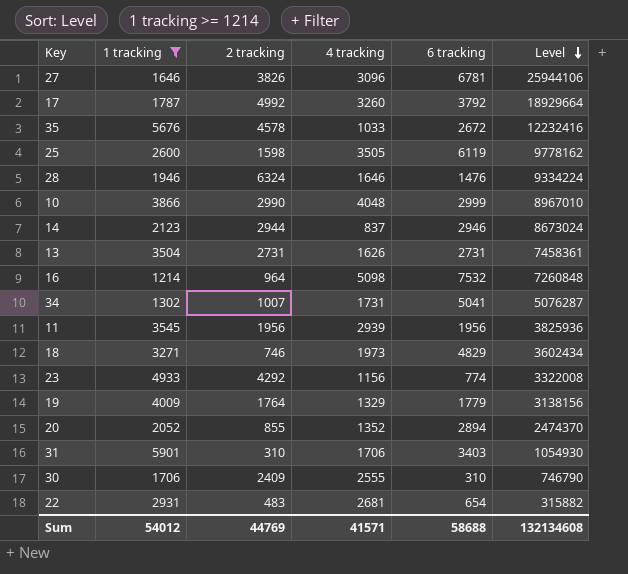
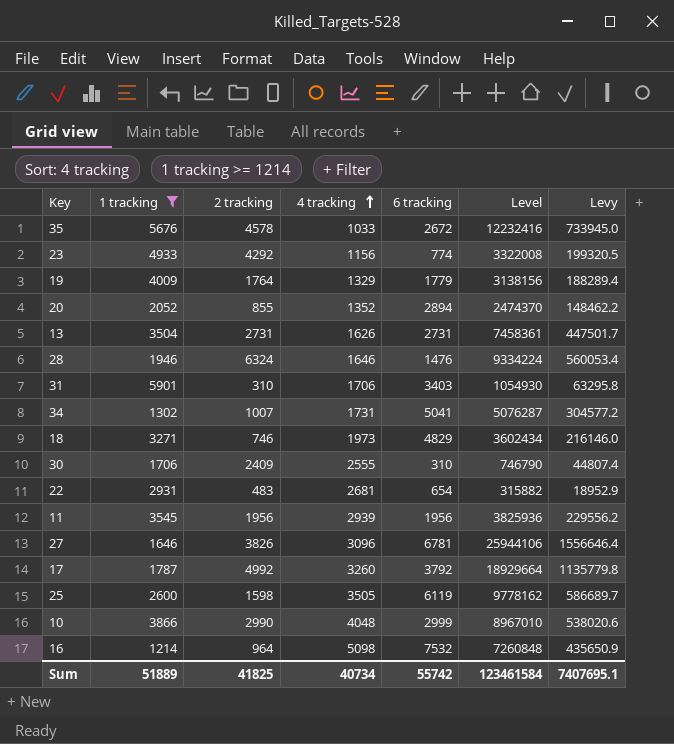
row order: Level descending -> 4 tracking ascending
column Levy | formula: none -> [Level] * 0.06
row 14: 2123 | 2944 | 837 | 2946 | 8673024 -> none
Sum | 1 tracking: 54012 -> 51889
Sum | 2 tracking: 44769 -> 41825
Sum | 4 tracking: 41571 -> 40734
Sum | 6 tracking: 58688 -> 55742
Sum | Level: 132134608 -> 123461584

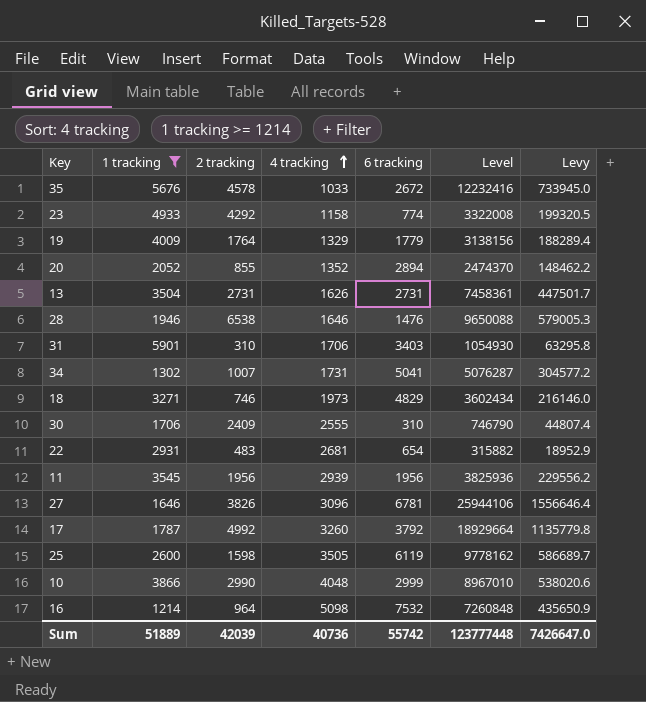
23 | 4 tracking: 1156 -> 1158
28 | 2 tracking: 6324 -> 6538
28 | Level: 9334224 -> 9650088
28 | Levy: 560053.4 -> 579005.3
Sum | 2 tracking: 41825 -> 42039
Sum | 4 tracking: 40734 -> 40736
Sum | Level: 123461584 -> 123777448
Sum | Levy: 7407695.1 -> 7426647.0

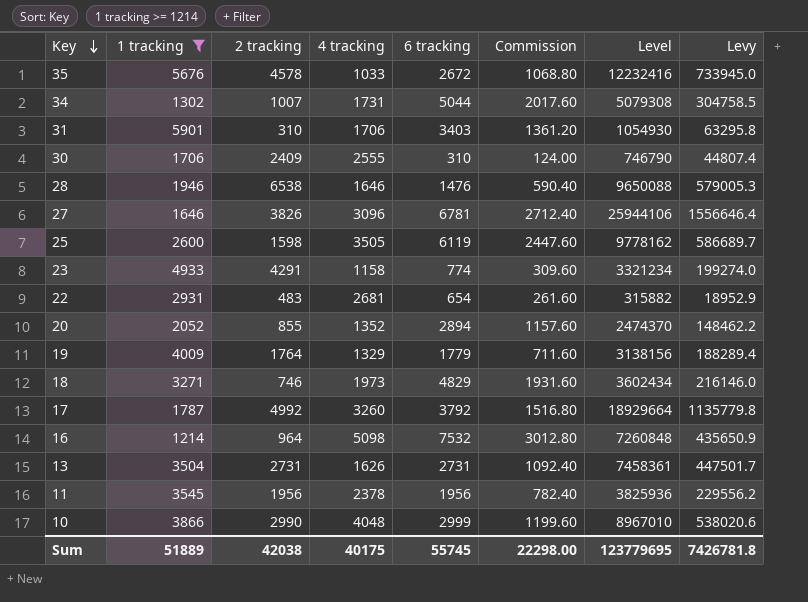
row order: 4 tracking ascending -> Key descending
column Commission | formula: none -> [6 tracking] * 0.4
34 | 6 tracking: 5041 -> 5044
34 | Level: 5076287 -> 5079308
34 | Levy: 304577.2 -> 304758.5
23 | 2 tracking: 4292 -> 4291
23 | Level: 3322008 -> 3321234
23 | Levy: 199320.5 -> 199274.0
11 | 4 tracking: 2939 -> 2378
Sum | 2 tracking: 42039 -> 42038
Sum | 4 tracking: 40736 -> 40175
Sum | 6 tracking: 55742 -> 55745
Sum | Level: 123777448 -> 123779695
Sum | Levy: 7426647.0 -> 7426781.8

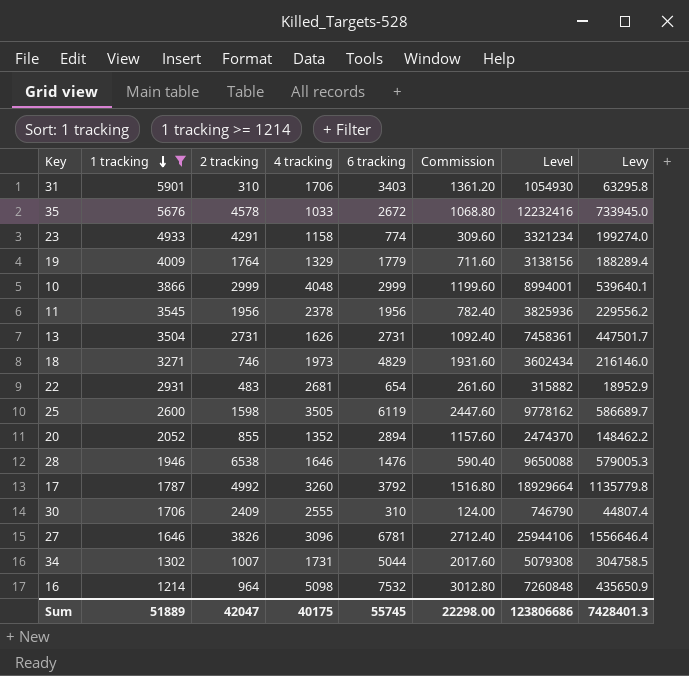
row order: Key descending -> 1 tracking descending
10 | 2 tracking: 2990 -> 2999
10 | Level: 8967010 -> 8994001
10 | Levy: 538020.6 -> 539640.1
Sum | 2 tracking: 42038 -> 42047
Sum | Level: 123779695 -> 123806686
Sum | Levy: 7426781.8 -> 7428401.3

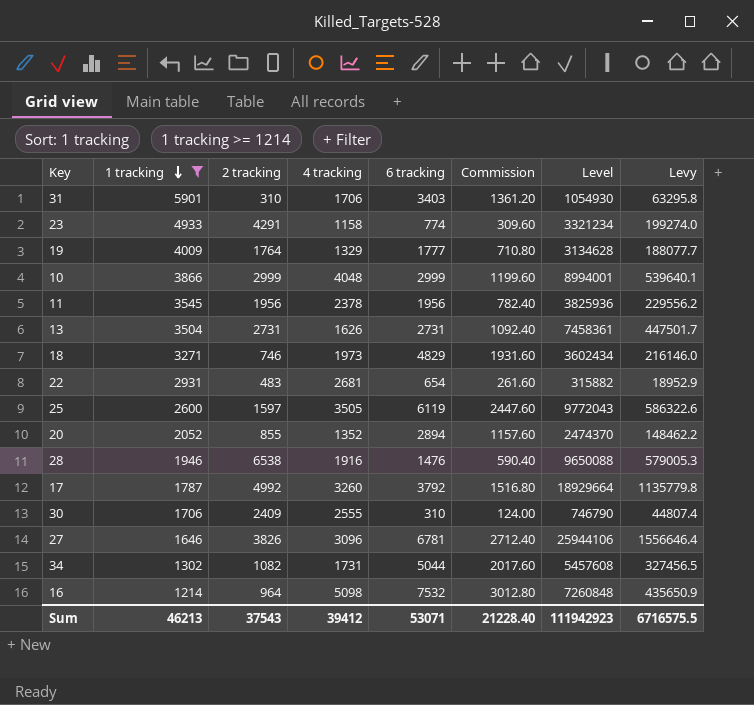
row 35: 5676 | 4578 | 1033 | 2672 | 1068.80 | 12232416 | 733945.0 -> none
19 | 6 tracking: 1779 -> 1777
19 | Commission: 711.60 -> 710.80
19 | Level: 3138156 -> 3134628
19 | Levy: 188289.4 -> 188077.7
25 | 2 tracking: 1598 -> 1597
25 | Level: 9778162 -> 9772043
25 | Levy: 586689.7 -> 586322.6
28 | 4 tracking: 1646 -> 1916
34 | 2 tracking: 1007 -> 1082
34 | Level: 5079308 -> 5457608
34 | Levy: 304758.5 -> 327456.5
Sum | 1 tracking: 51889 -> 46213
Sum | 2 tracking: 42047 -> 37543
Sum | 4 tracking: 40175 -> 39412
Sum | 6 tracking: 55745 -> 53071
Sum | Commission: 22298.00 -> 21228.40
Sum | Level: 123806686 -> 111942923
Sum | Levy: 7428401.3 -> 6716575.5

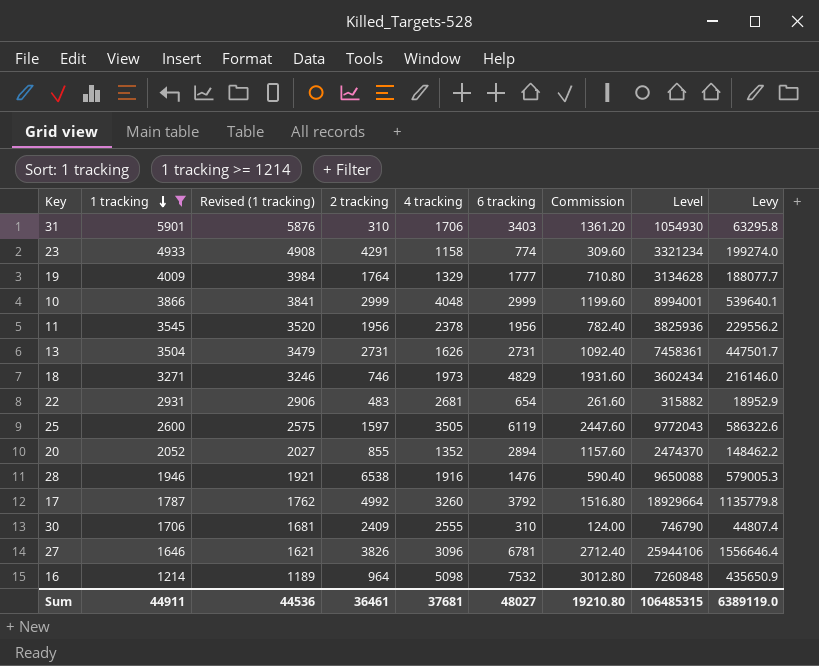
column Revised (1 tracking) | formula: none -> [1 tracking] - 25
row 34: 1302 | 1082 | 1731 | 5044 | 2017.60 | 5457608 | 327456.5 -> none
Sum | 1 tracking: 46213 -> 44911
Sum | 2 tracking: 37543 -> 36461
Sum | 4 tracking: 39412 -> 37681
Sum | 6 tracking: 53071 -> 48027
Sum | Commission: 21228.40 -> 19210.80
Sum | Level: 111942923 -> 106485315
Sum | Levy: 6716575.5 -> 6389119.0

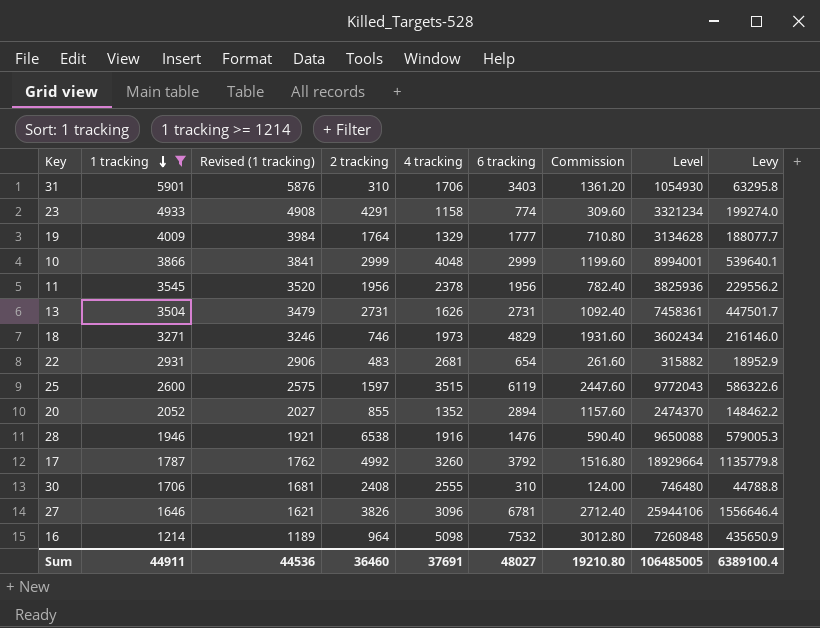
25 | 4 tracking: 3505 -> 3515
30 | 2 tracking: 2409 -> 2408
30 | Level: 746790 -> 746480
30 | Levy: 44807.4 -> 44788.8
Sum | 2 tracking: 36461 -> 36460
Sum | 4 tracking: 37681 -> 37691
Sum | Level: 106485315 -> 106485005
Sum | Levy: 6389119.0 -> 6389100.4

